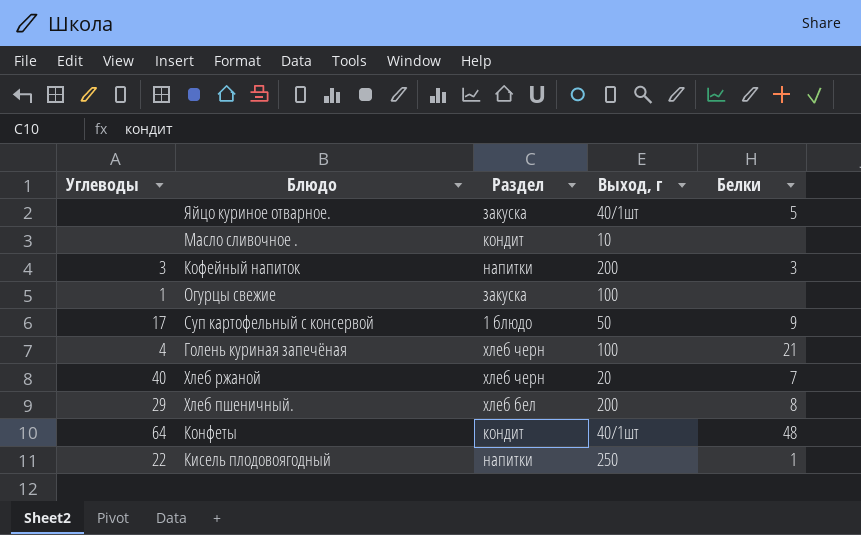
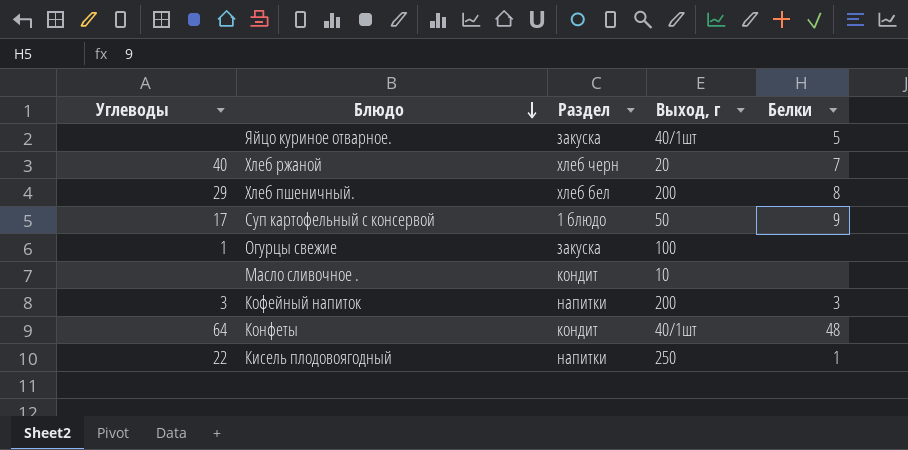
row order: none -> Блюдо descending
row Голень куриная запечёная: 4 | хлеб черн | 100 | 21 -> none

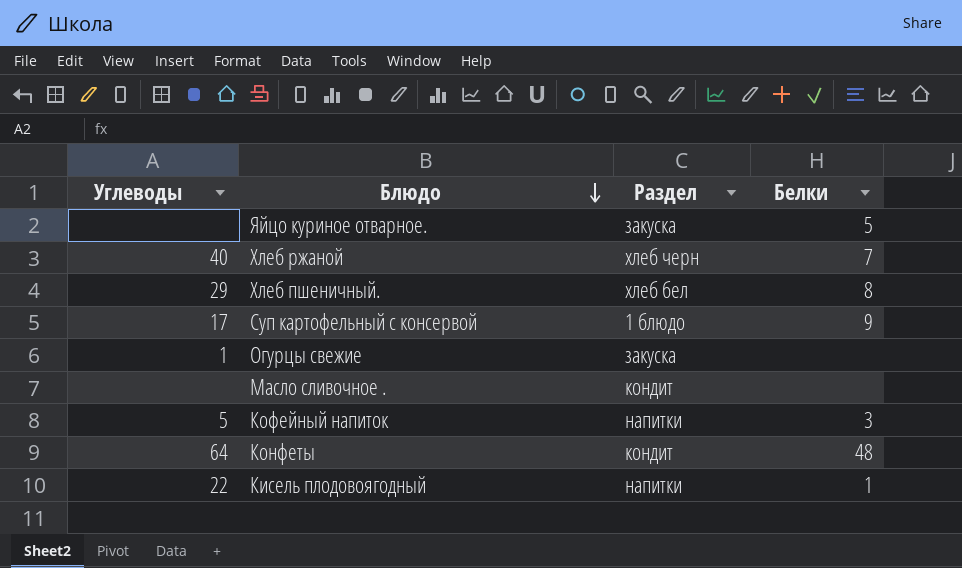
column Выход, г | position: 4 -> none
Кофейный напиток | Углеводы: 3 -> 5

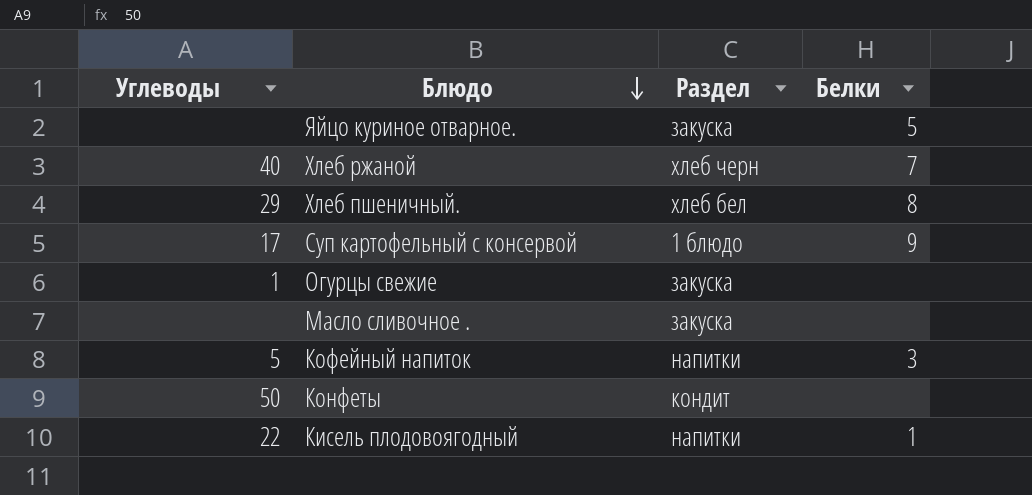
Масло сливочное . | Раздел: кондит -> закуска
Конфеты | Углеводы: 64 -> 50
Конфеты | Белки: 48 -> none

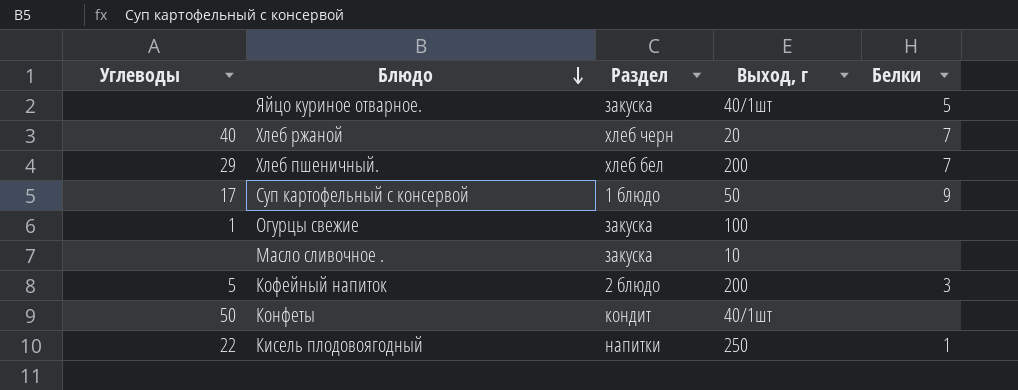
column Выход, г | position: none -> 4
Хлеб пшеничный. | Белки: 8 -> 7
Кофейный напиток | Раздел: напитки -> 2 блюдо

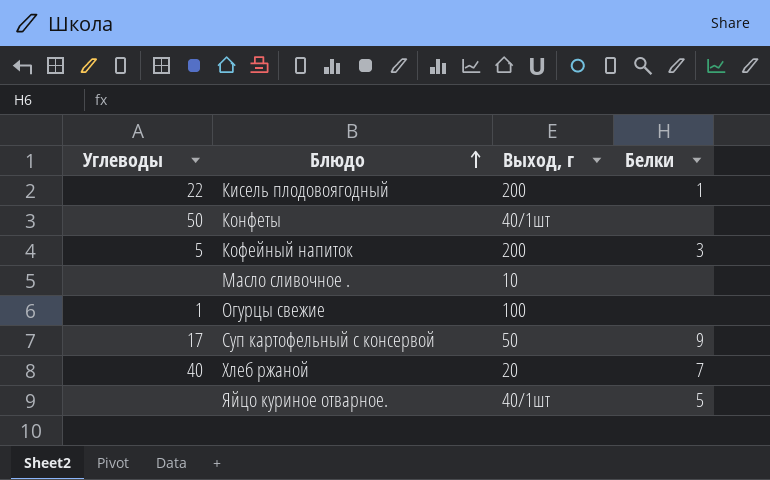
row order: Блюдо descending -> Блюдо ascending
column Раздел | position: 3 -> none
row Хлеб пшеничный.: 29 | хлеб бел | 200 | 7 -> none
Кисель плодовоягодный | Выход, г: 250 -> 200

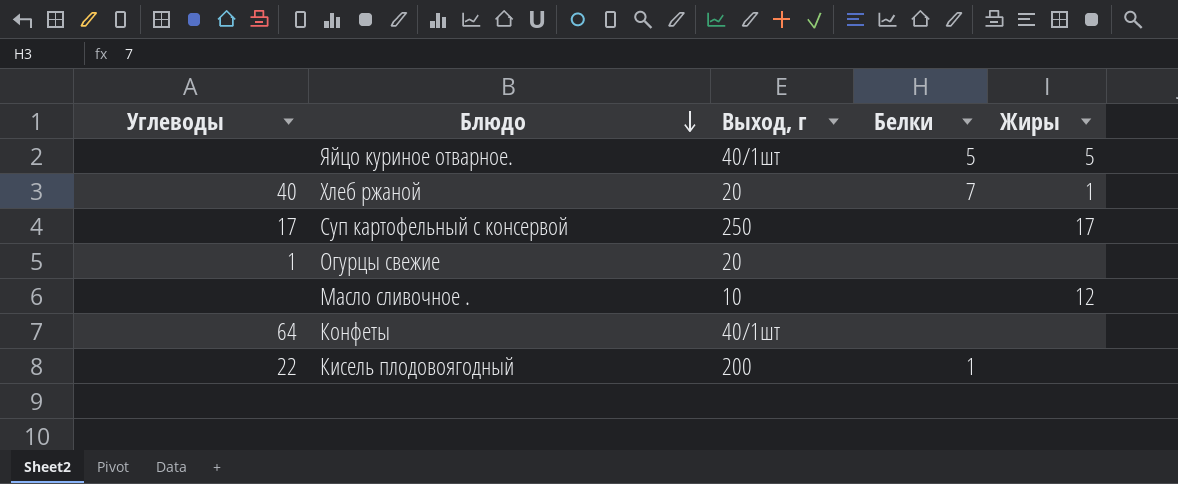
row order: Блюдо ascending -> Блюдо descending
column Жиры | position: none -> 5
row Кофейный напиток: 5 | 200 | 3 -> none
Суп картофельный с консервой | Выход, г: 50 -> 250
Суп картофельный с консервой | Белки: 9 -> none
Огурцы свежие | Выход, г: 100 -> 20
Конфеты | Углеводы: 50 -> 64

